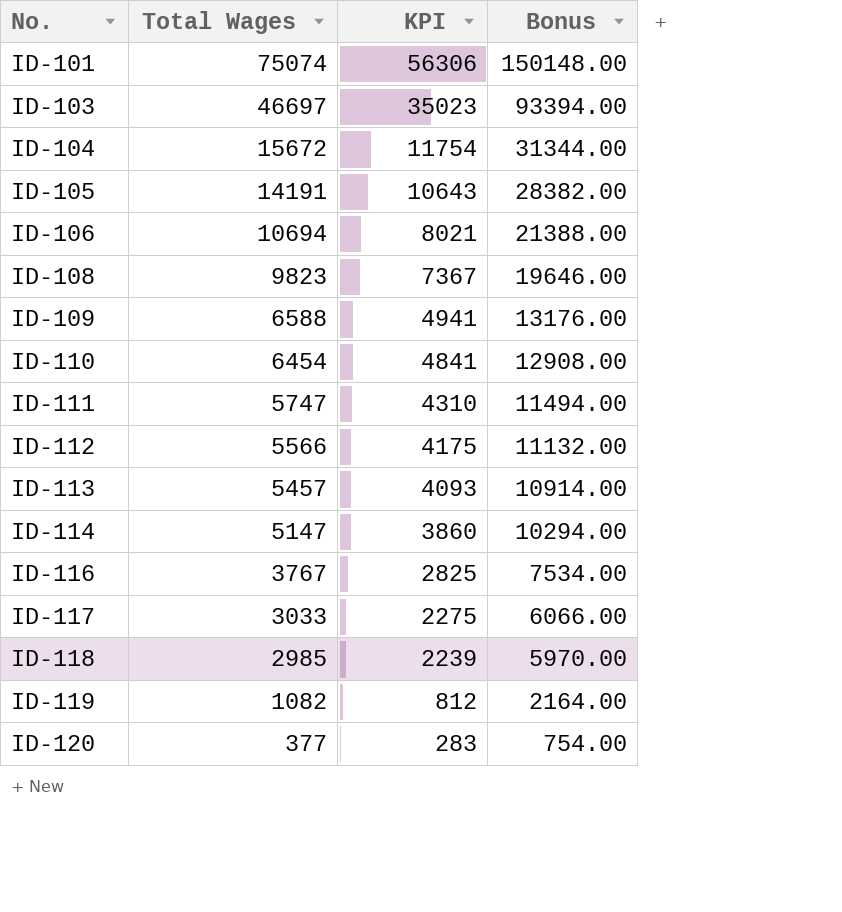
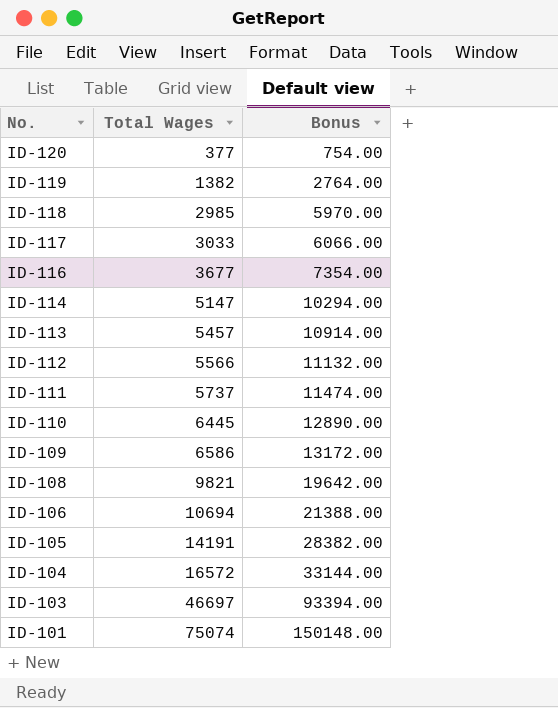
row order: No. ascending -> No. descending
column KPI | formula: [Total Wages] * 0.75 -> none
ID-119 | Total Wages: 1082 -> 1382
ID-119 | Bonus: 2164.00 -> 2764.00
ID-116 | Total Wages: 3767 -> 3677
ID-116 | Bonus: 7534.00 -> 7354.00
ID-111 | Total Wages: 5747 -> 5737
ID-111 | Bonus: 11494.00 -> 11474.00
ID-110 | Total Wages: 6454 -> 6445
ID-110 | Bonus: 12908.00 -> 12890.00
ID-109 | Total Wages: 6588 -> 6586
ID-109 | Bonus: 13176.00 -> 13172.00
ID-108 | Total Wages: 9823 -> 9821
ID-108 | Bonus: 19646.00 -> 19642.00
ID-104 | Total Wages: 15672 -> 16572
ID-104 | Bonus: 31344.00 -> 33144.00

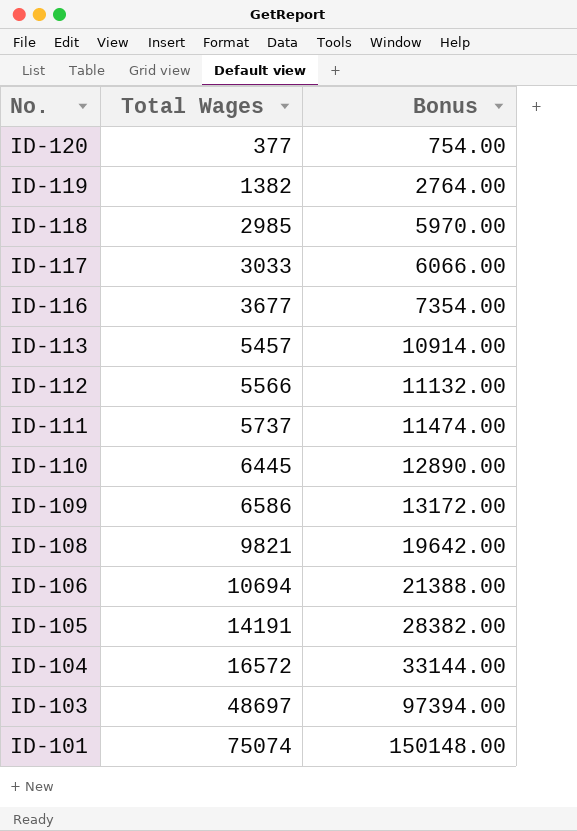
row ID-114: 5147 | 10294.00 -> none
ID-103 | Total Wages: 46697 -> 48697
ID-103 | Bonus: 93394.00 -> 97394.00

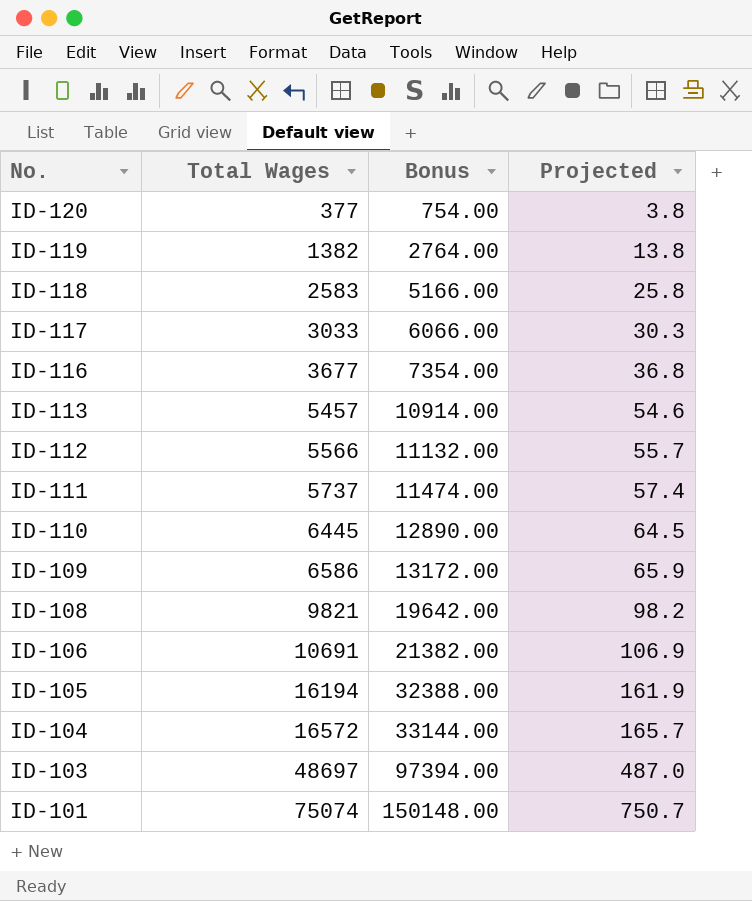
column Projected | formula: none -> [Total Wages] * 0.01
ID-118 | Total Wages: 2985 -> 2583
ID-118 | Bonus: 5970.00 -> 5166.00
ID-106 | Total Wages: 10694 -> 10691
ID-106 | Bonus: 21388.00 -> 21382.00
ID-105 | Total Wages: 14191 -> 16194
ID-105 | Bonus: 28382.00 -> 32388.00

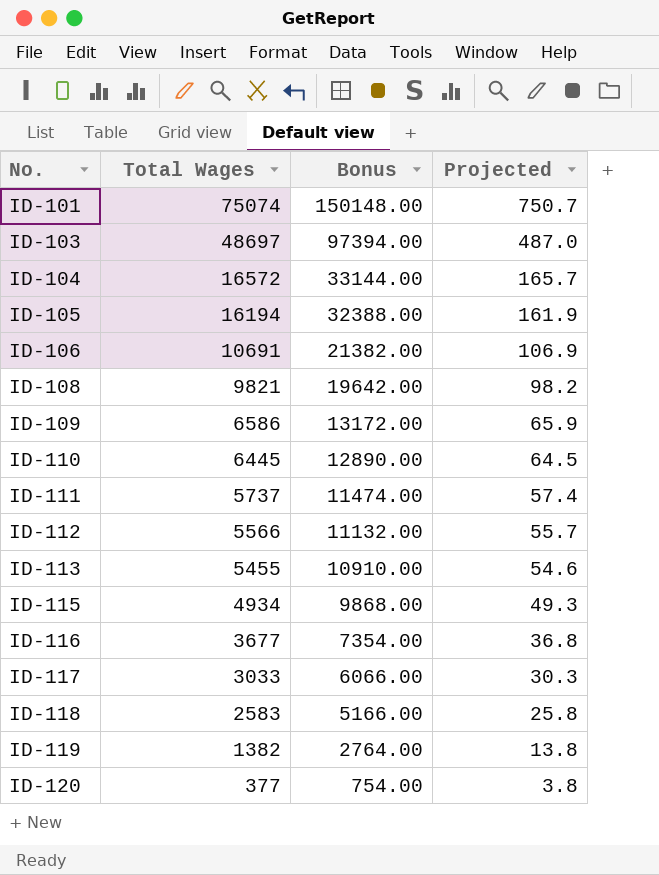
row order: No. descending -> No. ascending
ID-113 | Total Wages: 5457 -> 5455
ID-113 | Bonus: 10914.00 -> 10910.00
row ID-115: none -> 4934 | 9868.00 | 49.3

